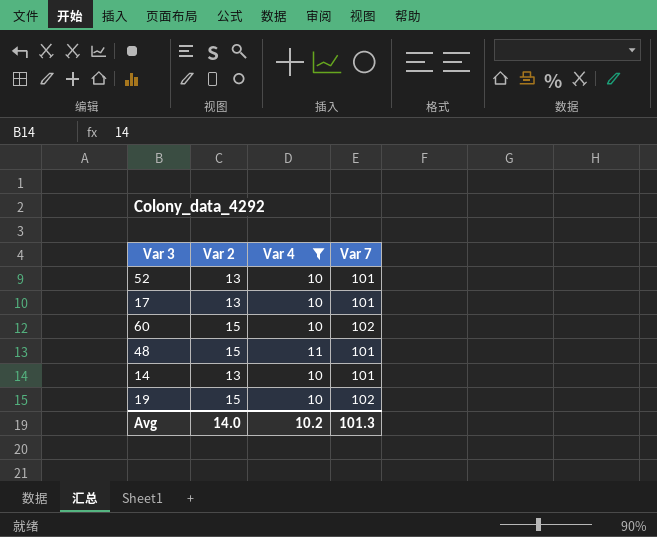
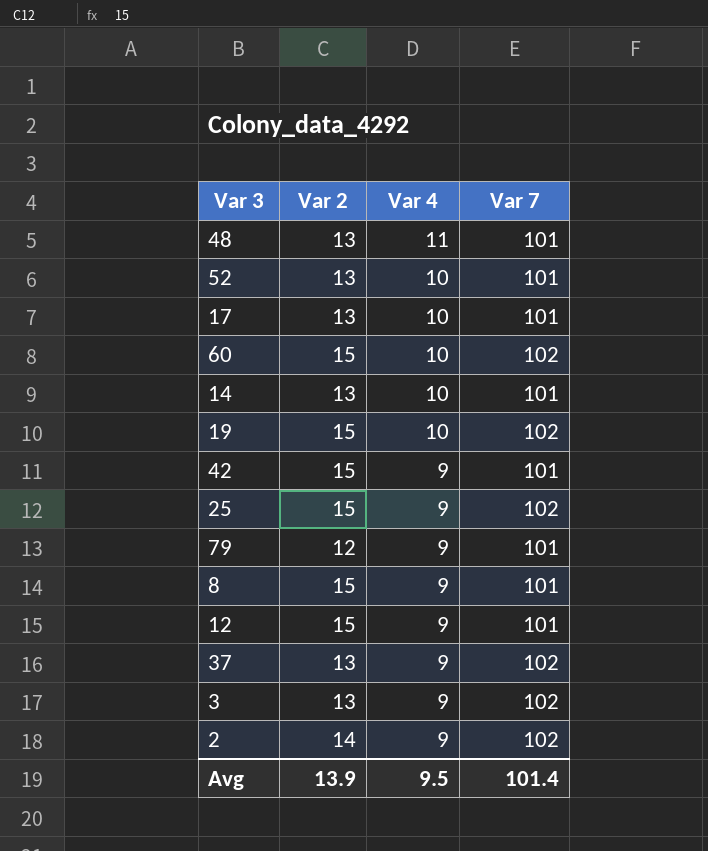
filter: Var 4 != 9 -> none
row order: none -> Var 4 descending
48 | Var 2: 15 -> 13
Avg | Var 2: 14.0 -> 13.9
Avg | Var 4: 10.2 -> 9.5
Avg | Var 7: 101.3 -> 101.4

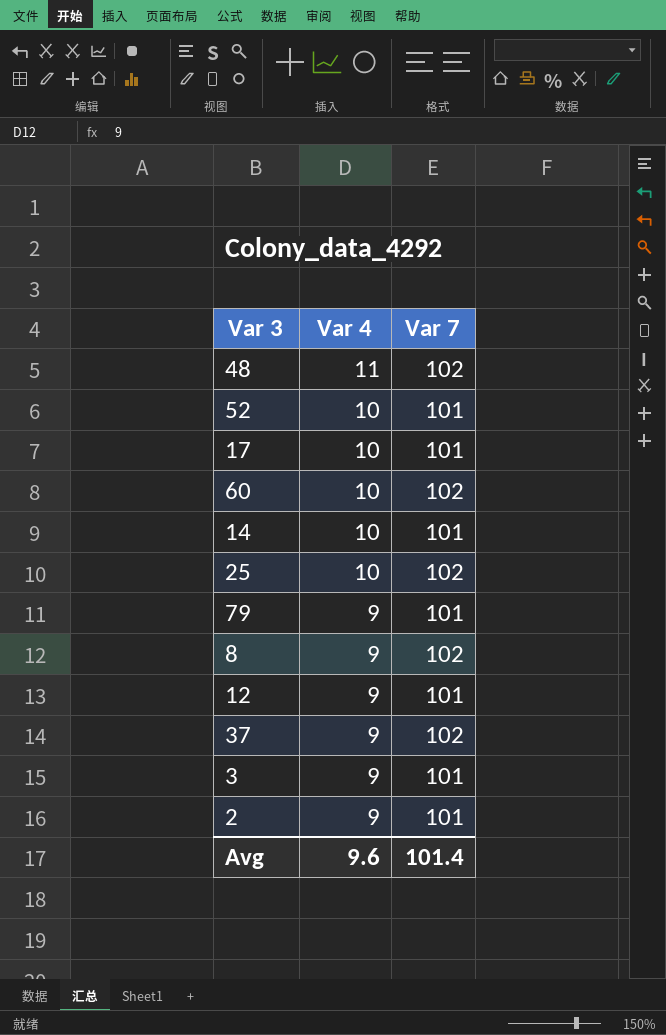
column Var 2 | position: 2 -> none
row 19: 15 | 10 | 102 -> none
row 42: 15 | 9 | 101 -> none
48 | Var 7: 101 -> 102
25 | Var 4: 9 -> 10
8 | Var 7: 101 -> 102
3 | Var 7: 102 -> 101
2 | Var 7: 102 -> 101
Avg | Var 4: 9.5 -> 9.6

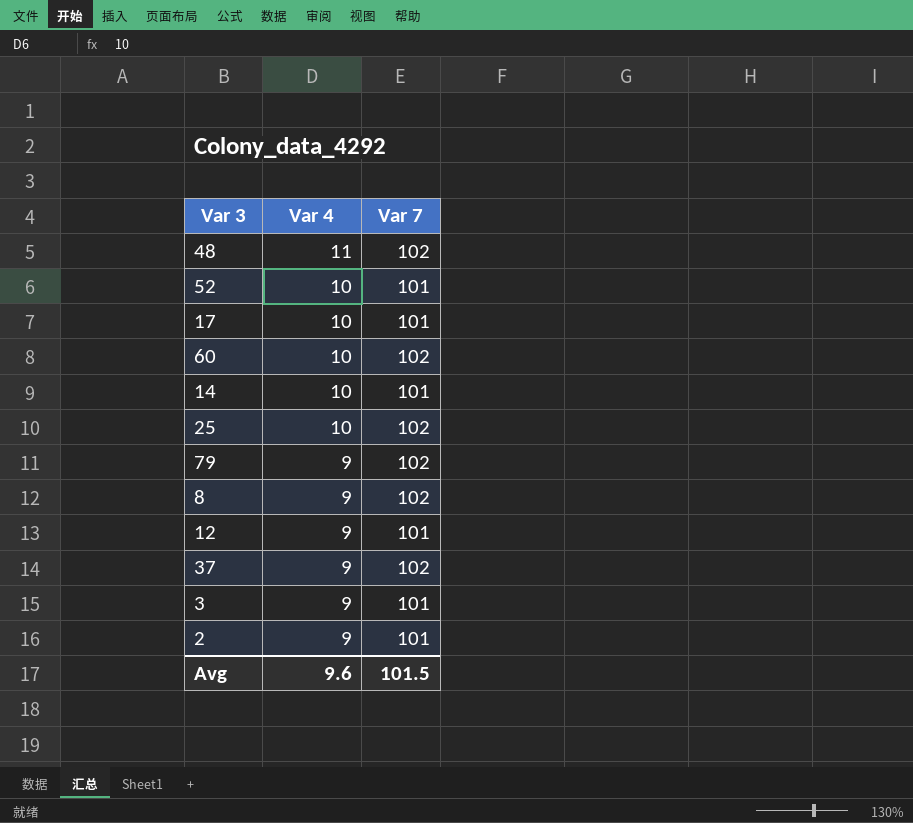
79 | Var 7: 101 -> 102
Avg | Var 7: 101.4 -> 101.5

